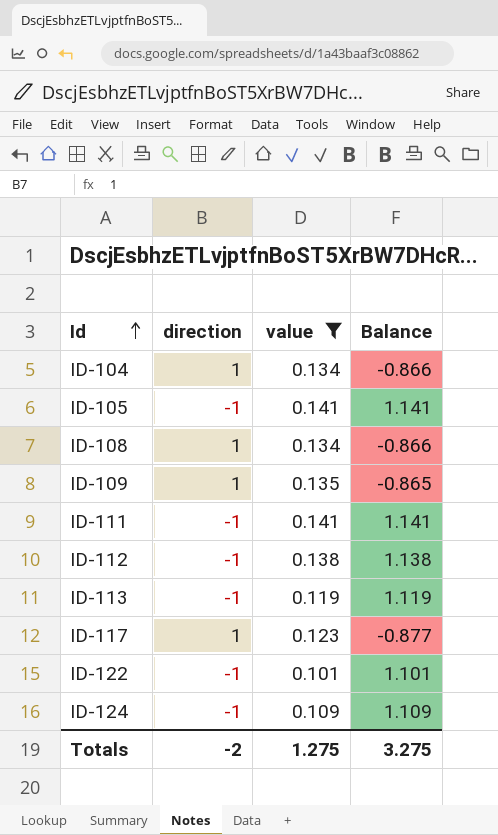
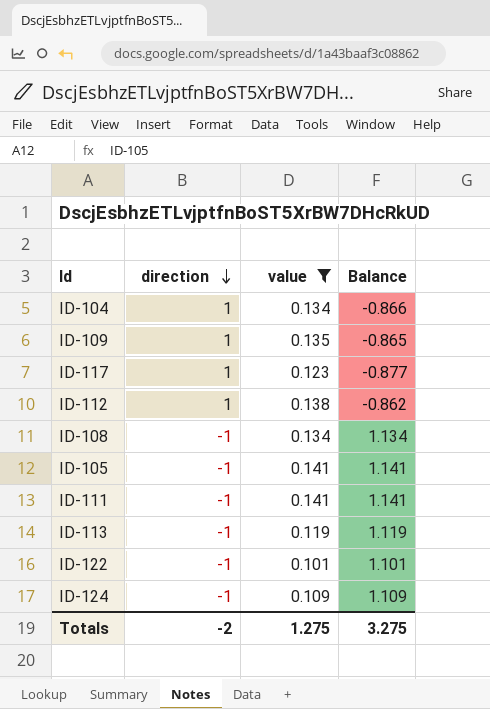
row order: Id ascending -> direction descending
ID-112 | direction: -1 -> 1
ID-112 | Balance: 1.138 -> -0.862
ID-108 | direction: 1 -> -1
ID-108 | Balance: -0.866 -> 1.134

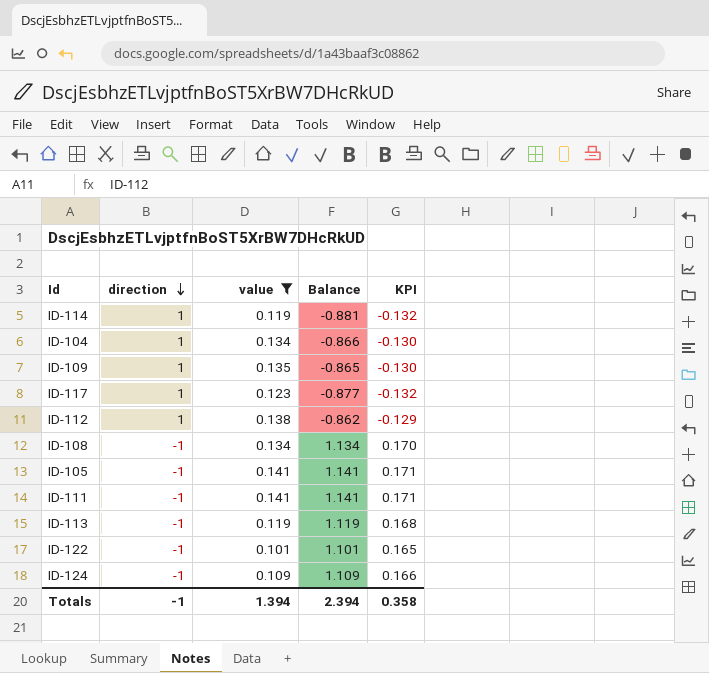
column KPI | formula: none -> [Balance] * 0.15
row ID-114: none -> 1 | 0.119 | -0.881 | -0.132
Totals | direction: -2 -> -1
Totals | value: 1.275 -> 1.394
Totals | Balance: 3.275 -> 2.394

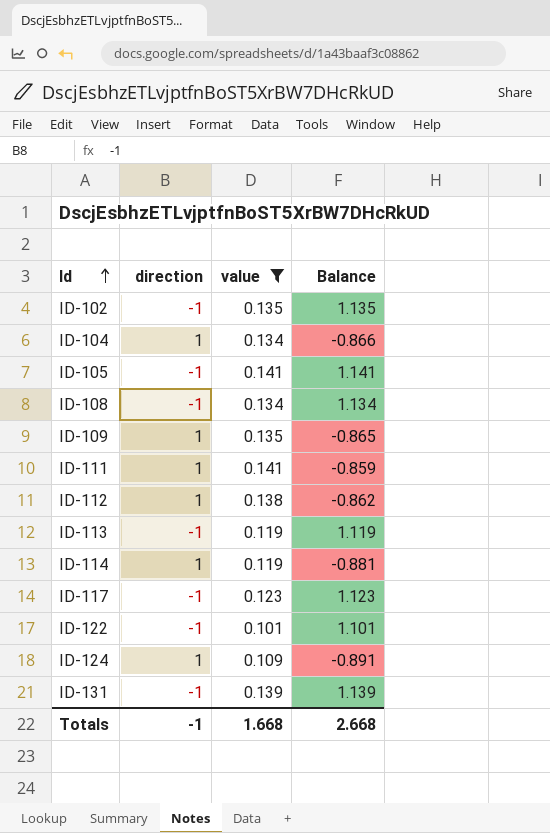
row order: direction descending -> Id ascending
column KPI | formula: [Balance] * 0.15 -> none
row ID-102: none -> -1 | 0.135 | 1.135
ID-111 | direction: -1 -> 1
ID-111 | Balance: 1.141 -> -0.859
ID-117 | direction: 1 -> -1
ID-117 | Balance: -0.877 -> 1.123
ID-124 | direction: -1 -> 1
ID-124 | Balance: 1.109 -> -0.891
row ID-131: none -> -1 | 0.139 | 1.139
Totals | value: 1.394 -> 1.668
Totals | Balance: 2.394 -> 2.668

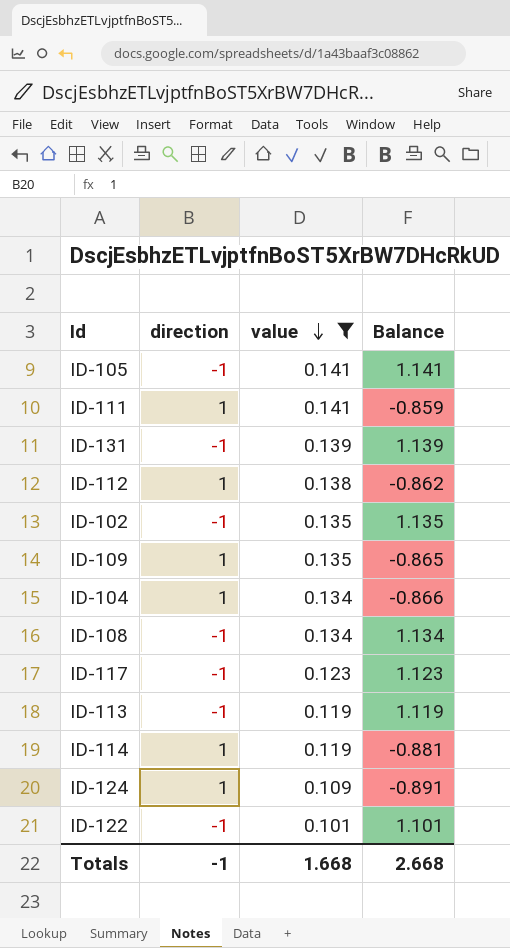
row order: Id ascending -> value descending

